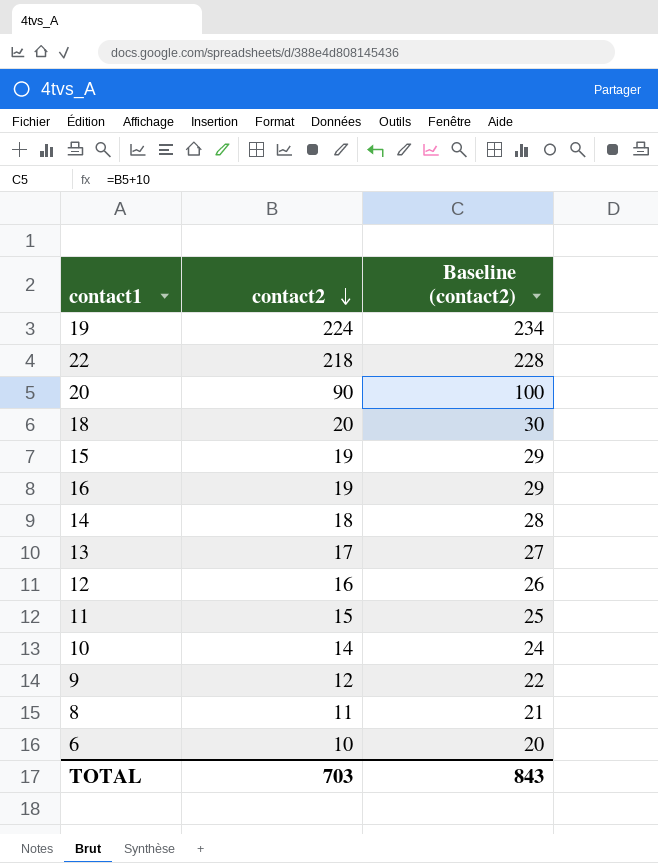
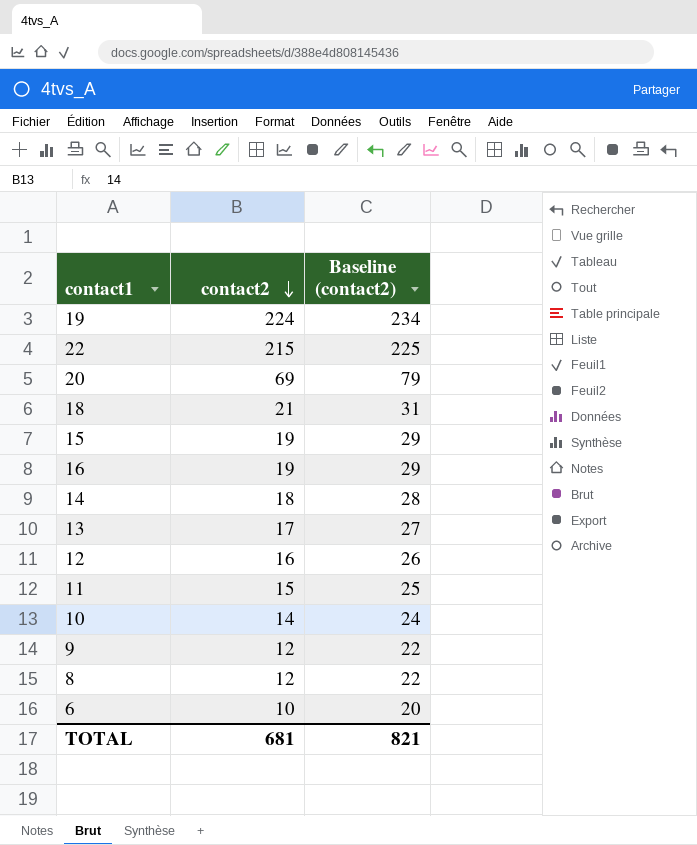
22 | contact2: 218 -> 215
22 | Baseline (contact2): 228 -> 225
20 | contact2: 90 -> 69
20 | Baseline (contact2): 100 -> 79
18 | contact2: 20 -> 21
18 | Baseline (contact2): 30 -> 31
8 | contact2: 11 -> 12
8 | Baseline (contact2): 21 -> 22
TOTAL | contact2: 703 -> 681
TOTAL | Baseline (contact2): 843 -> 821

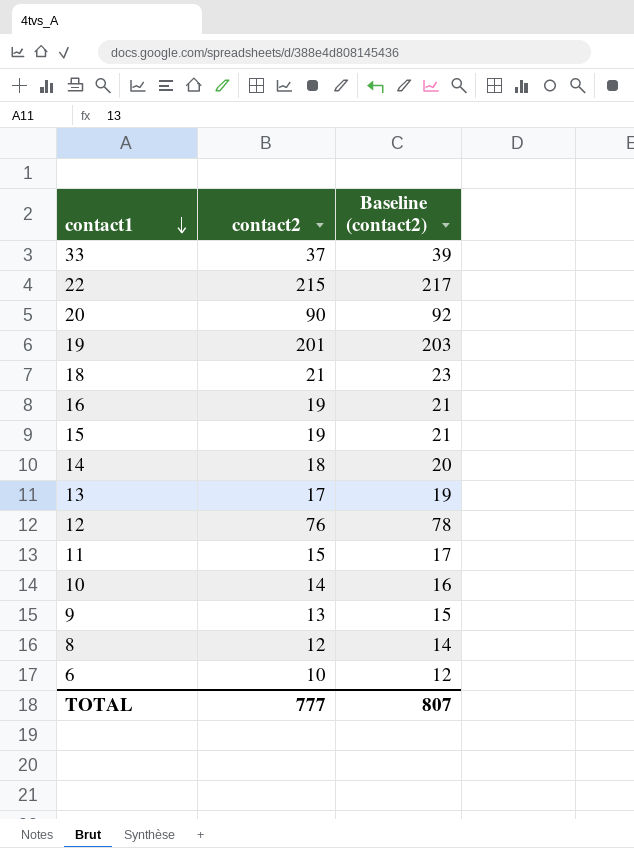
row order: contact2 descending -> contact1 descending
column Baseline (contact2) | formula: [contact2] + 10 -> [contact2] + 2
row 33: none -> 37 | 39
20 | contact2: 69 -> 90
19 | contact2: 224 -> 201
12 | contact2: 16 -> 76
9 | contact2: 12 -> 13
TOTAL | contact2: 681 -> 777
TOTAL | Baseline (contact2): 821 -> 807

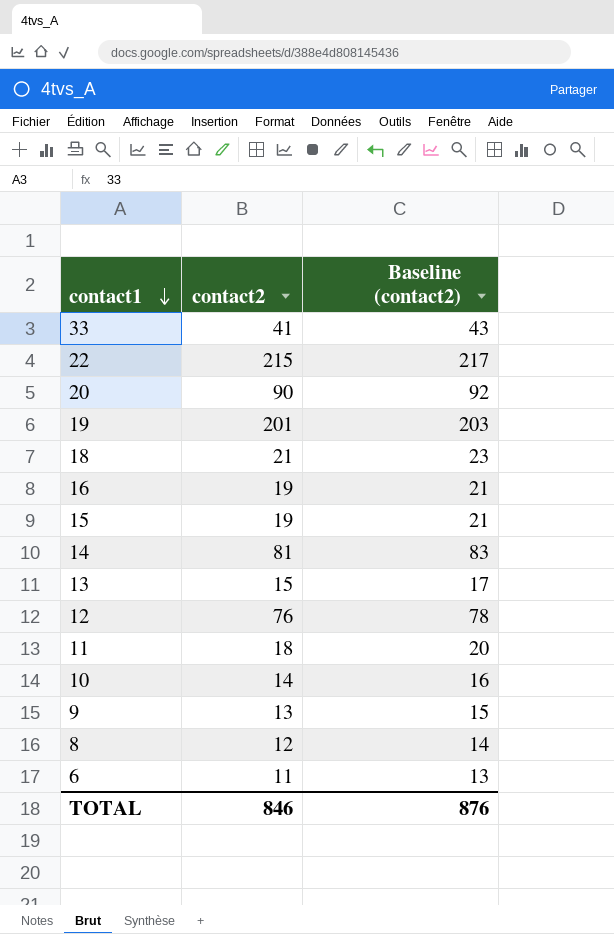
33 | contact2: 37 -> 41
33 | Baseline (contact2): 39 -> 43
14 | contact2: 18 -> 81
14 | Baseline (contact2): 20 -> 83
13 | contact2: 17 -> 15
13 | Baseline (contact2): 19 -> 17
11 | contact2: 15 -> 18
11 | Baseline (contact2): 17 -> 20
6 | contact2: 10 -> 11
6 | Baseline (contact2): 12 -> 13
TOTAL | contact2: 777 -> 846
TOTAL | Baseline (contact2): 807 -> 876

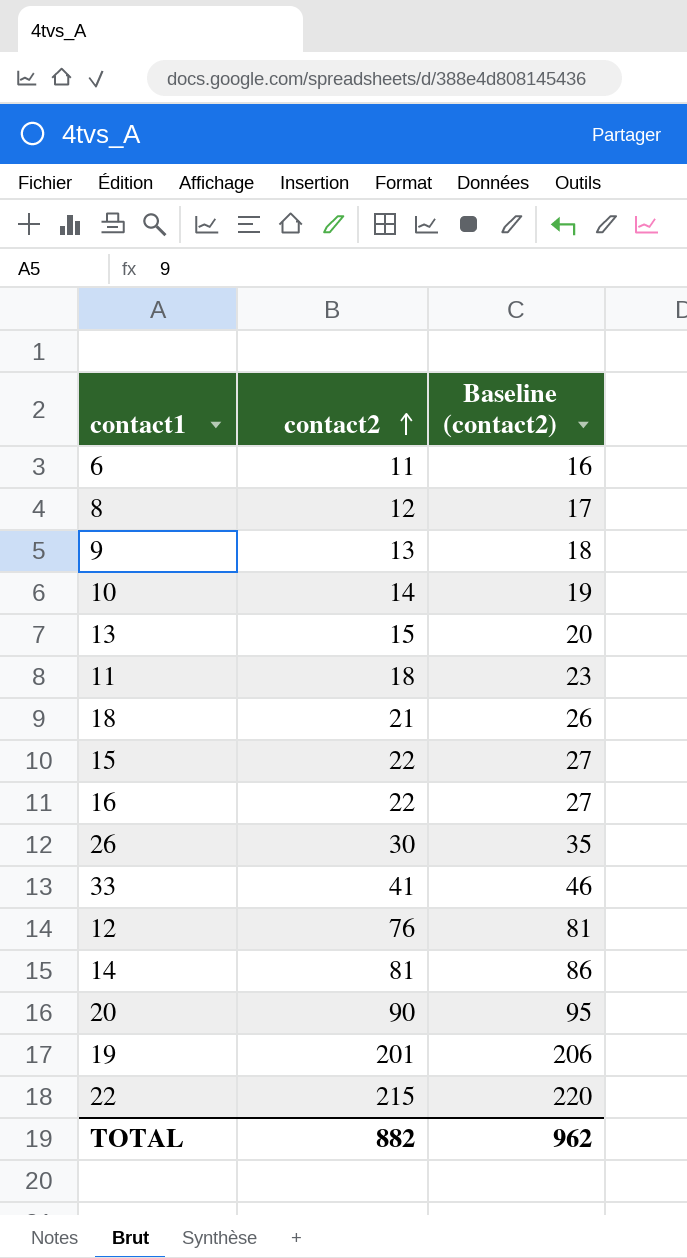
row order: contact1 descending -> contact2 ascending
column Baseline (contact2) | formula: [contact2] + 2 -> [contact2] + 5
15 | contact2: 19 -> 22
16 | contact2: 19 -> 22
row 26: none -> 30 | 35
TOTAL | contact2: 846 -> 882
TOTAL | Baseline (contact2): 876 -> 962

